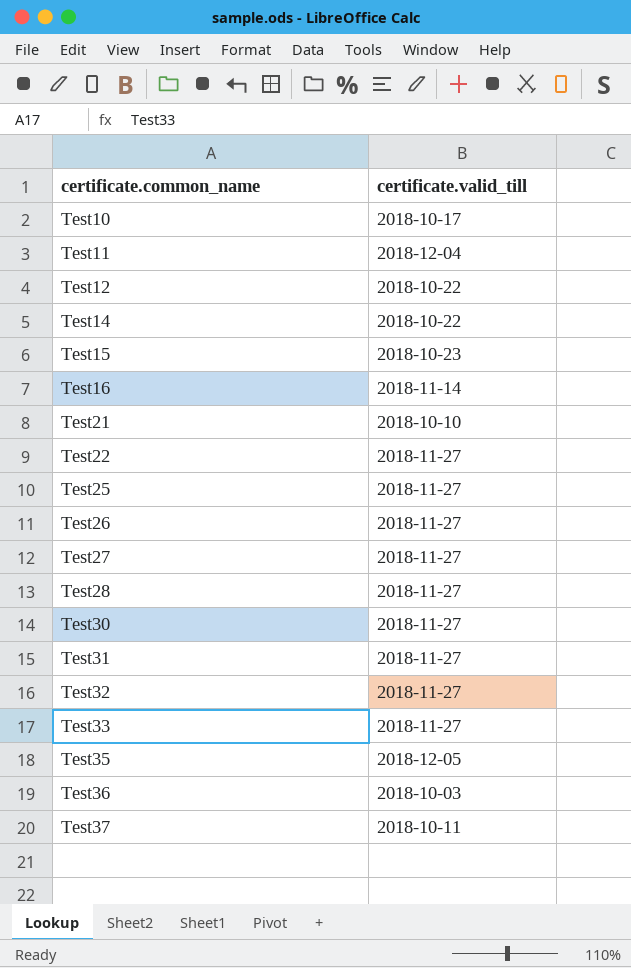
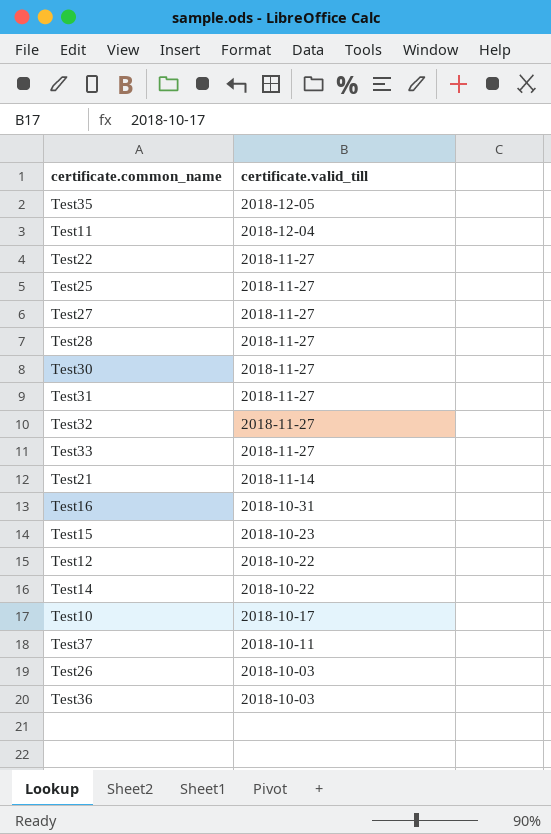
row order: certificate.common_name ascending -> certificate.valid_till descending
Test21 | certificate.valid_till: 2018-10-10 -> 2018-11-14
Test16 | certificate.valid_till: 2018-11-14 -> 2018-10-31
Test26 | certificate.valid_till: 2018-11-27 -> 2018-10-03

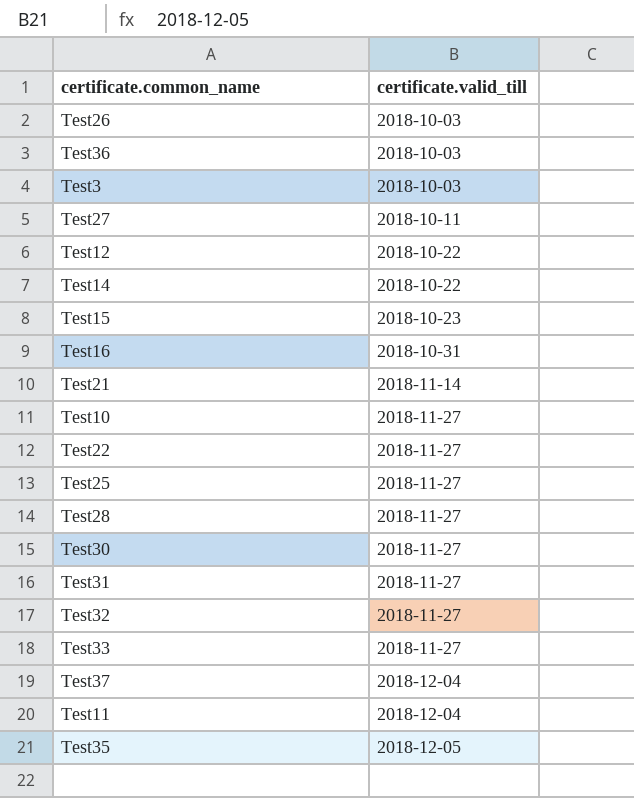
row order: certificate.valid_till descending -> certificate.valid_till ascending
row Test3: none -> 2018-10-03
Test27 | certificate.valid_till: 2018-11-27 -> 2018-10-11
Test10 | certificate.valid_till: 2018-10-17 -> 2018-11-27
Test37 | certificate.valid_till: 2018-10-11 -> 2018-12-04

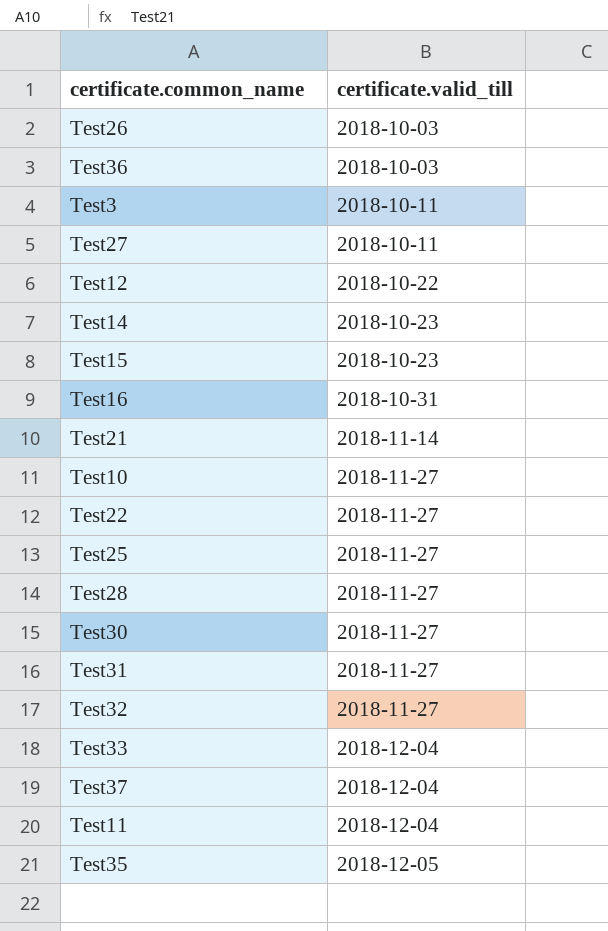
Test3 | certificate.valid_till: 2018-10-03 -> 2018-10-11
Test14 | certificate.valid_till: 2018-10-22 -> 2018-10-23
Test33 | certificate.valid_till: 2018-11-27 -> 2018-12-04

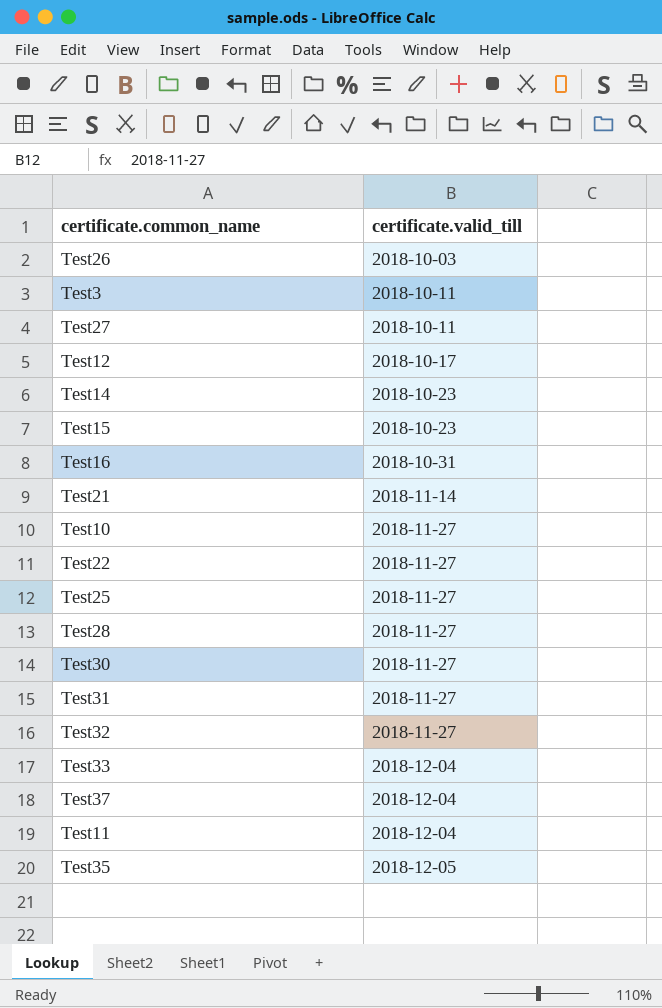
row Test36: 2018-10-03 -> none
Test12 | certificate.valid_till: 2018-10-22 -> 2018-10-17

